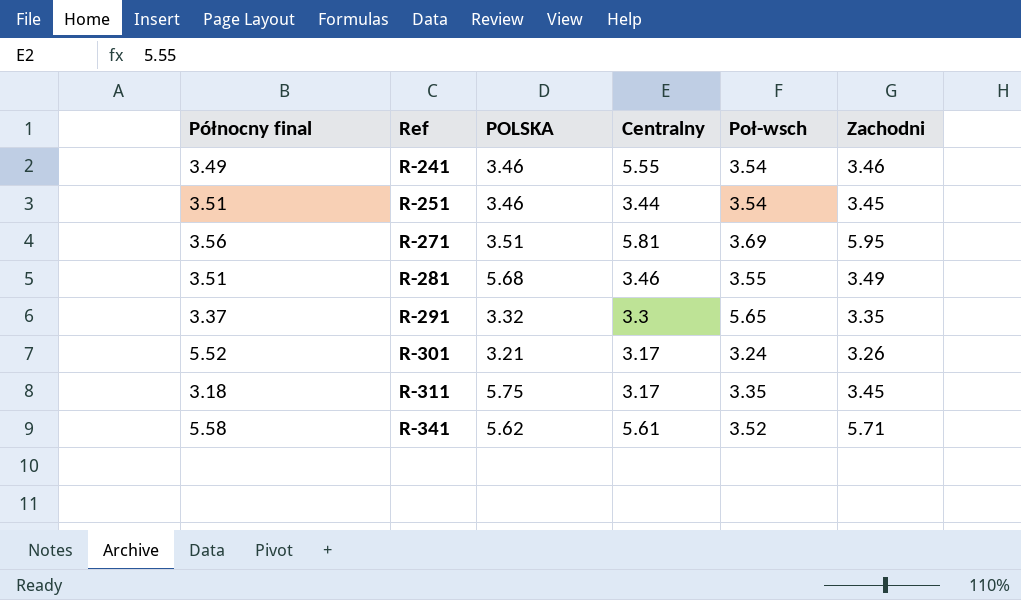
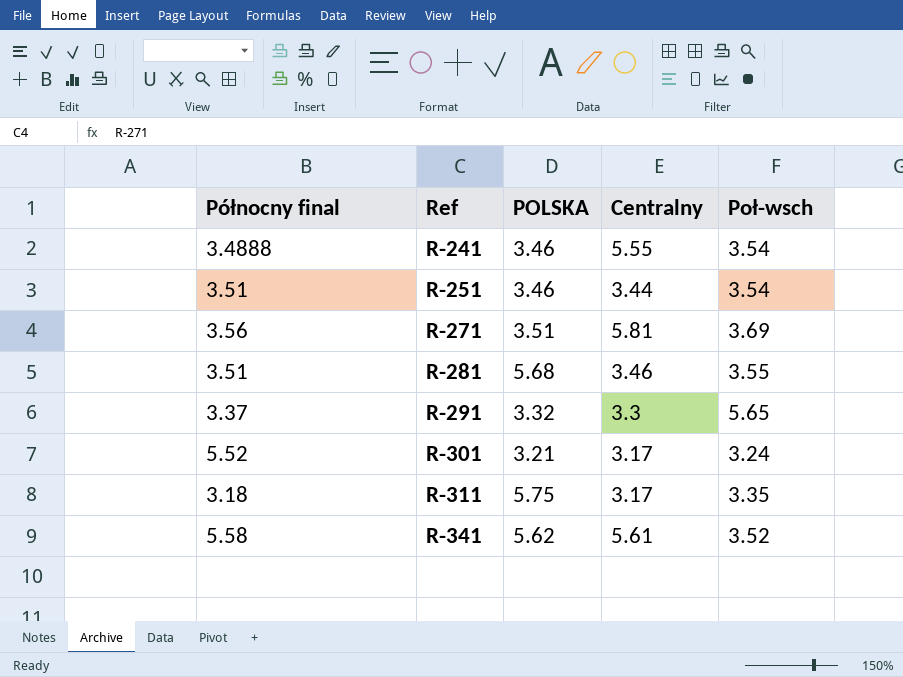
column Zachodni | position: 6 -> none
R-241 | Północny final: 3.49 -> 3.4888

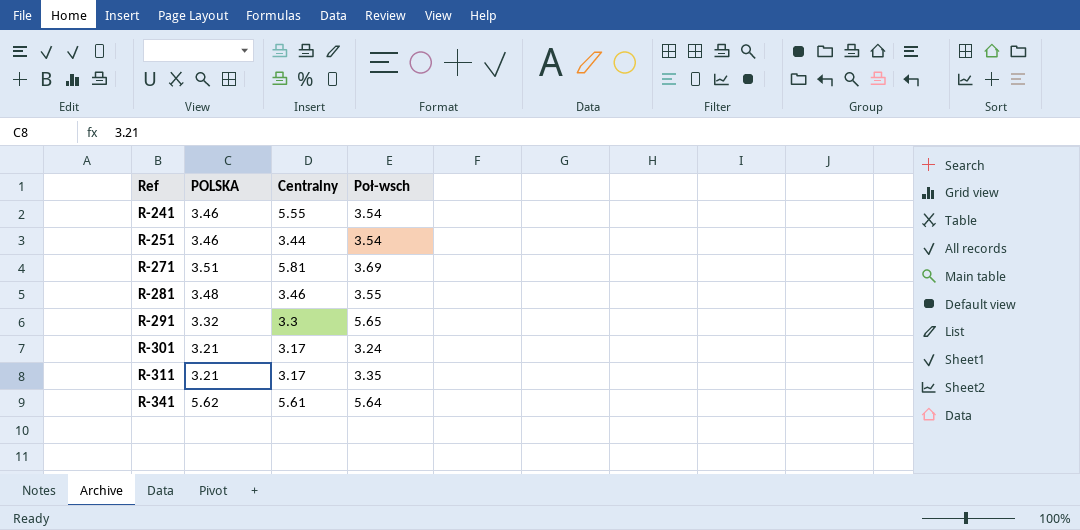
column Północny final | position: 1 -> none
R-281 | POLSKA: 5.68 -> 3.48
R-311 | POLSKA: 5.75 -> 3.21
R-341 | Poł-wsch: 3.52 -> 5.64

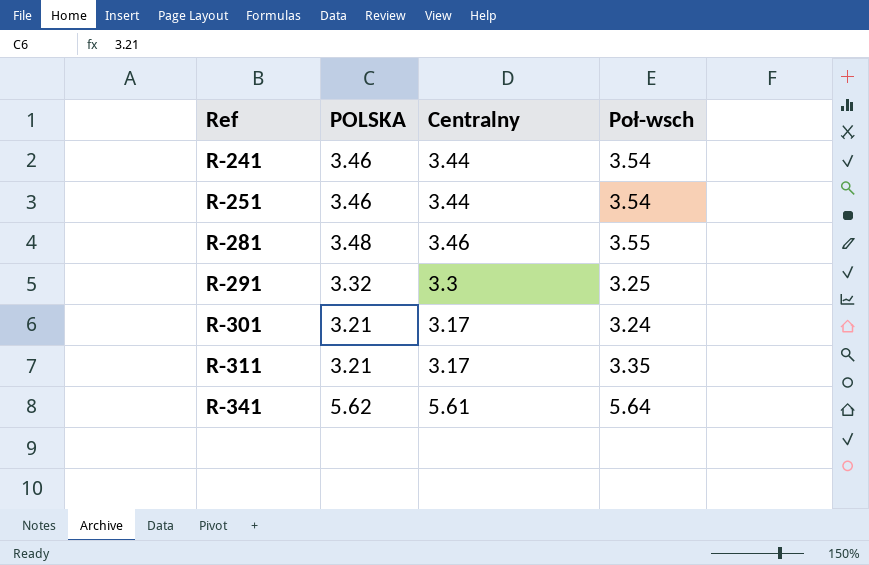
row R-271: 3.51 | 5.81 | 3.69 -> none
R-241 | Centralny: 5.55 -> 3.44
R-291 | Poł-wsch: 5.65 -> 3.25

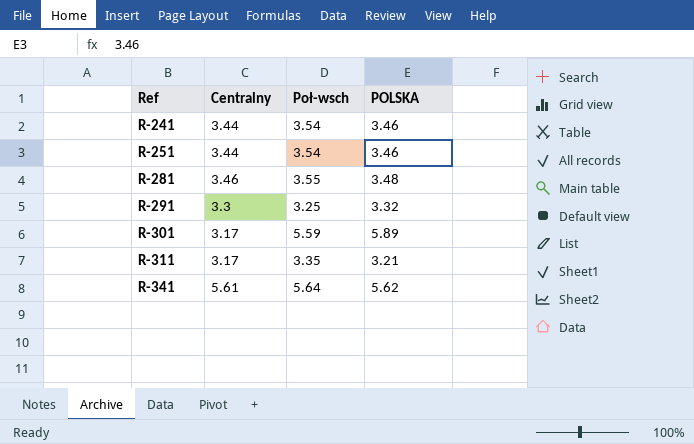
column POLSKA | position: 2 -> 4
R-301 | Poł-wsch: 3.24 -> 5.59
R-301 | POLSKA: 3.21 -> 5.89

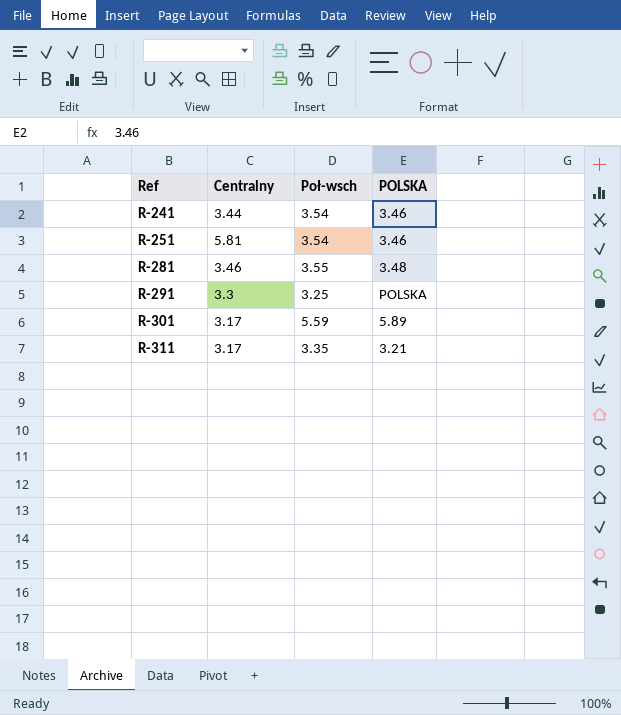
row R-341: 5.61 | 5.64 | 5.62 -> none
R-251 | Centralny: 3.44 -> 5.81
R-291 | POLSKA: 3.32 -> POLSKA

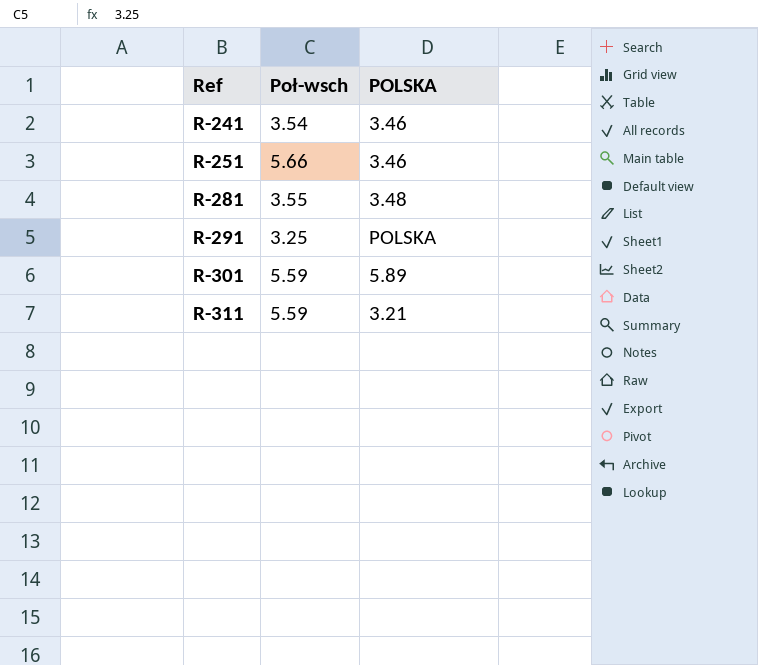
column Centralny | position: 2 -> none
R-251 | Poł-wsch: 3.54 -> 5.66
R-311 | Poł-wsch: 3.35 -> 5.59

